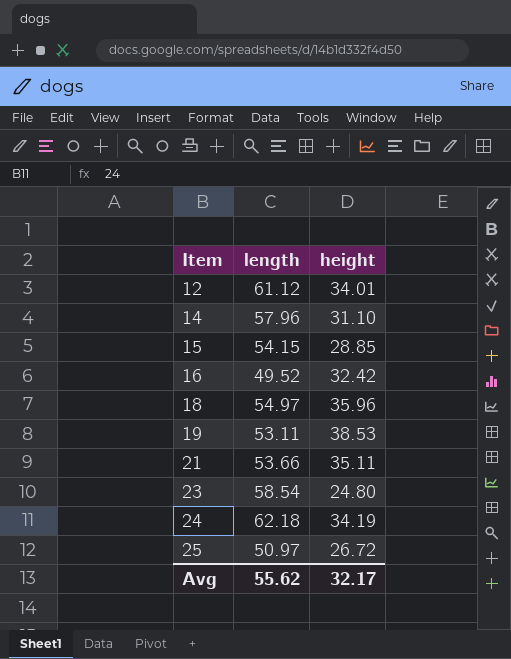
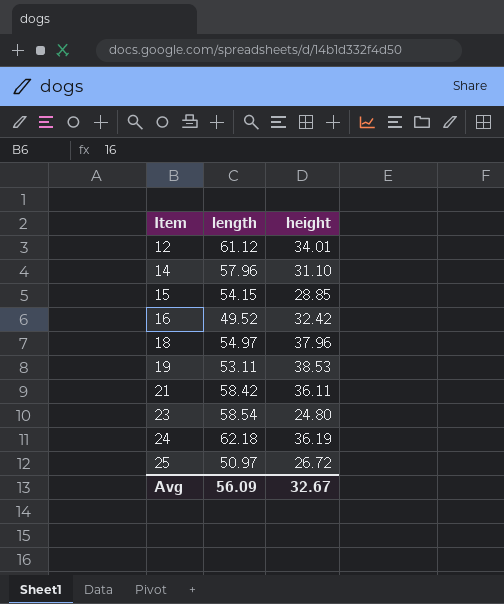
18 | height: 35.96 -> 37.96
21 | length: 53.66 -> 58.42
21 | height: 35.11 -> 36.11
24 | height: 34.19 -> 36.19
Avg | length: 55.62 -> 56.09
Avg | height: 32.17 -> 32.67

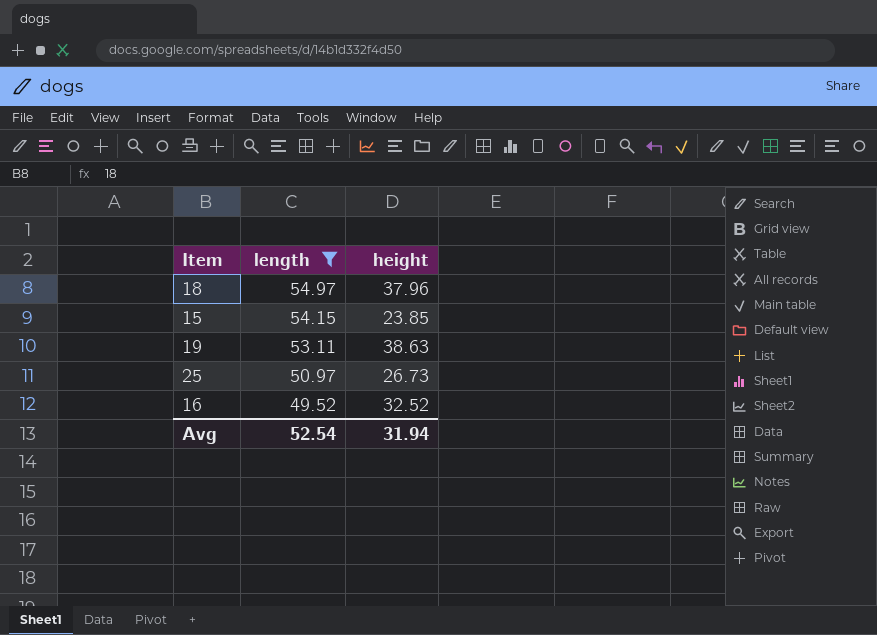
filter: none -> length <= 54.97
row order: Item ascending -> length descending
15 | height: 28.85 -> 23.85
19 | height: 38.53 -> 38.63
25 | height: 26.72 -> 26.73
16 | height: 32.42 -> 32.52
Avg | length: 56.09 -> 52.54
Avg | height: 32.67 -> 31.94

